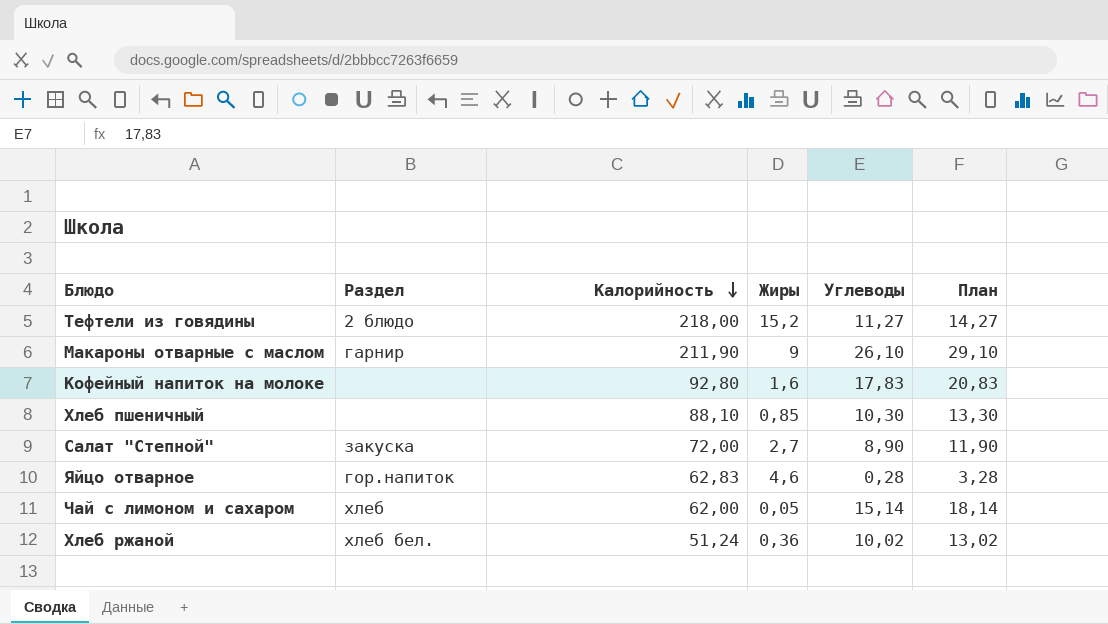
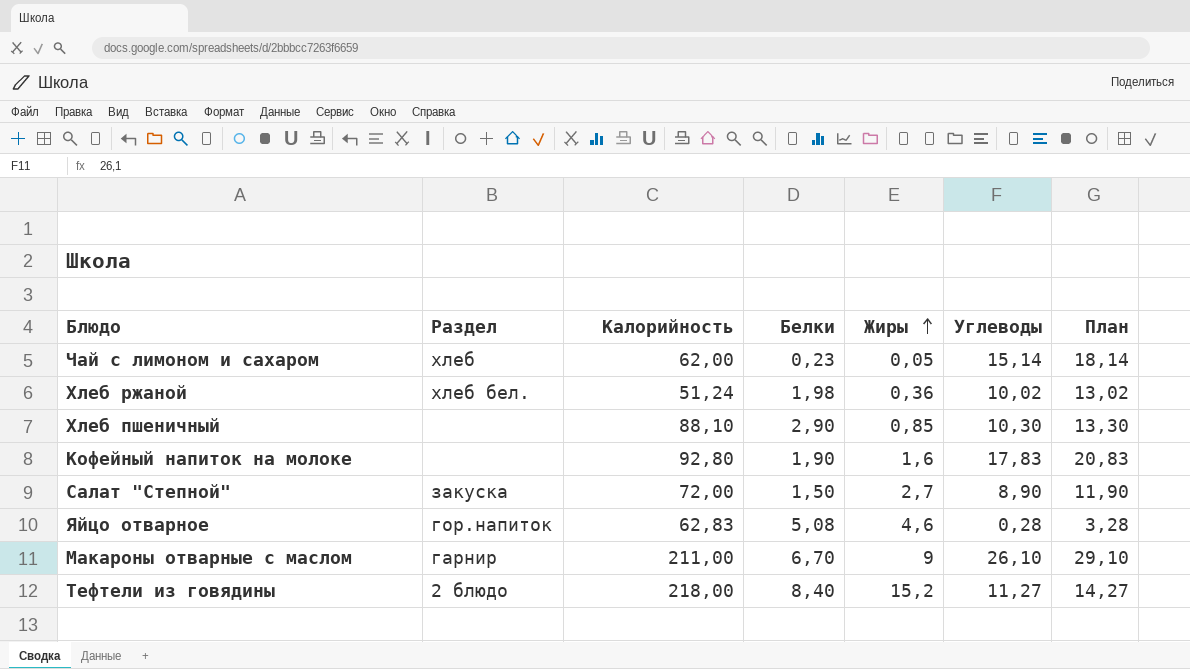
row order: Калорийность descending -> Жиры ascending
column Белки | position: none -> 4
Макароны отварные с маслом | Калорийность: 211,90 -> 211,00

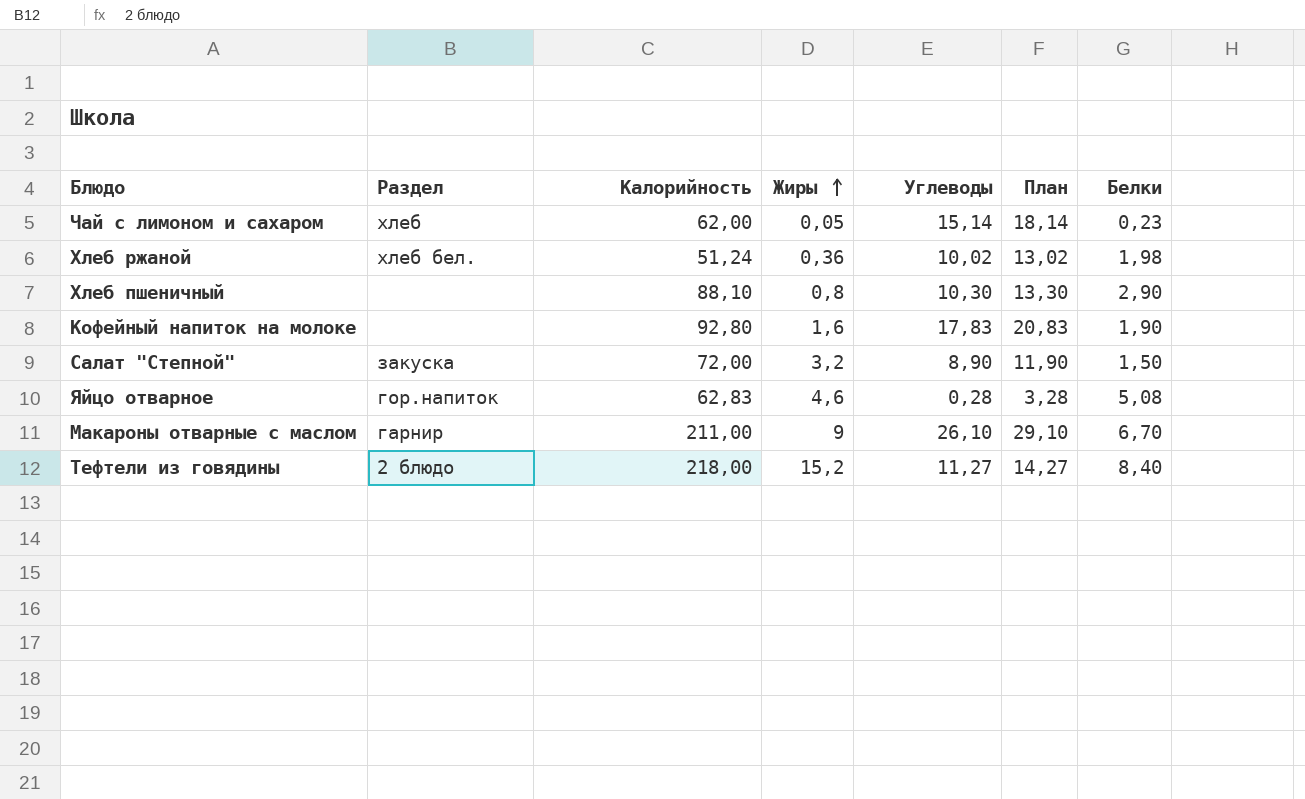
column Белки | position: 4 -> 7
Хлеб пшеничный | Жиры: 0,85 -> 0,8
Салат "Степной" | Жиры: 2,7 -> 3,2

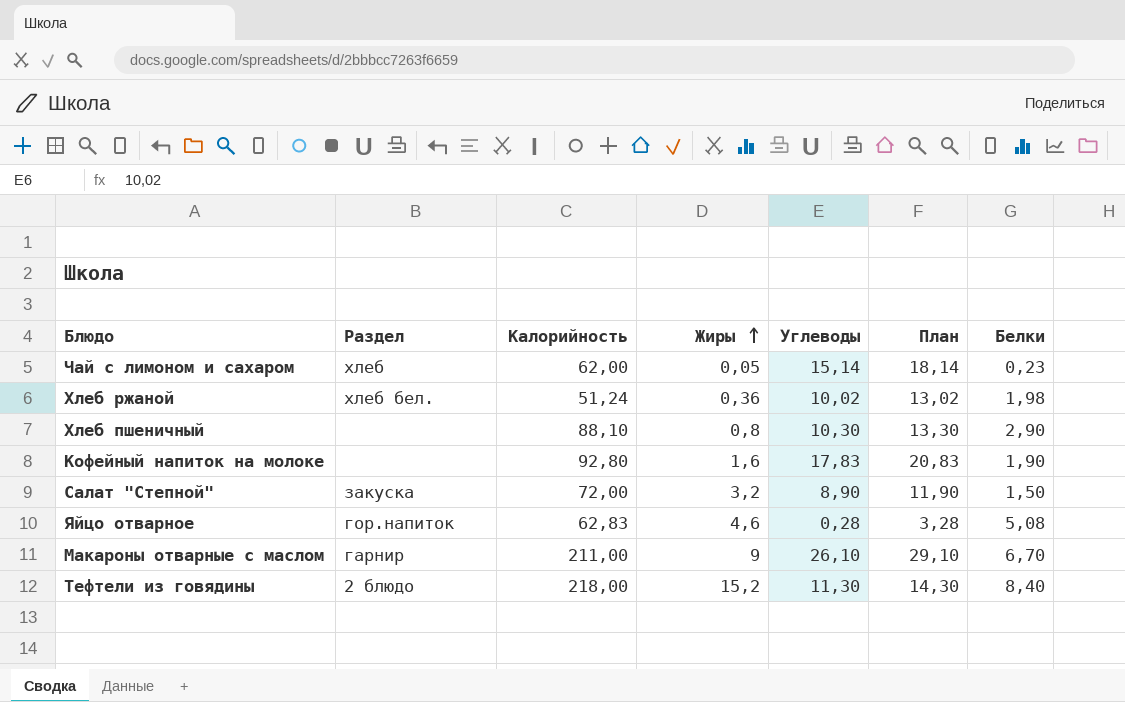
Тефтели из говядины | Углеводы: 11,27 -> 11,30
Тефтели из говядины | План: 14,27 -> 14,30

